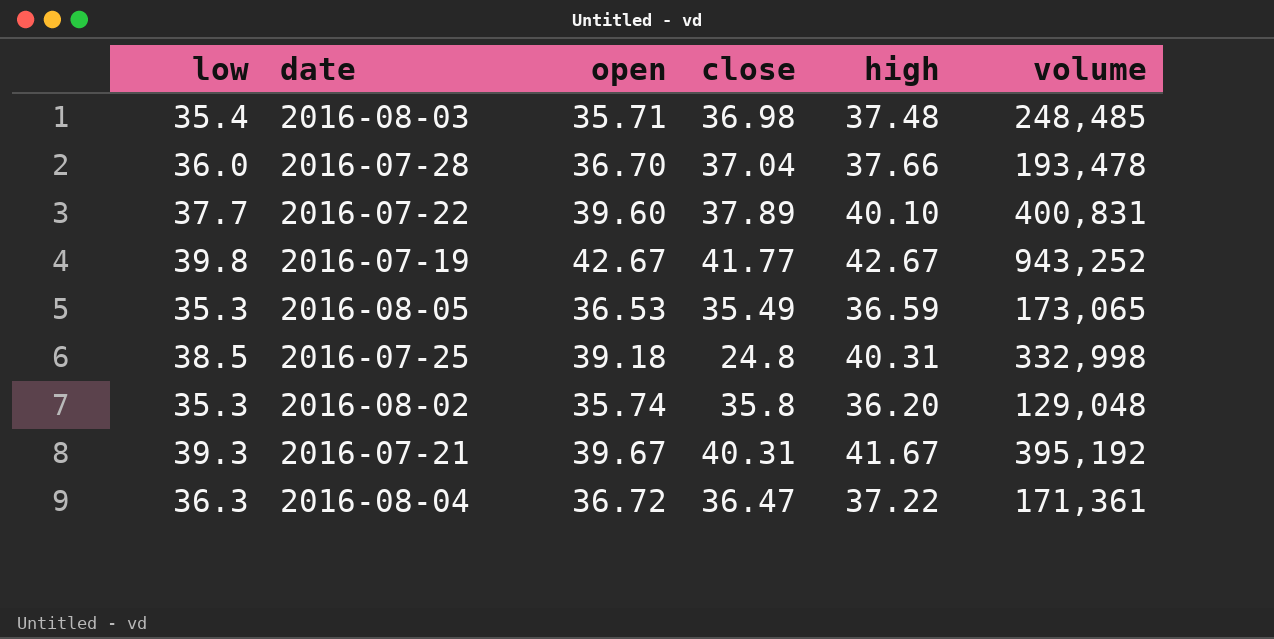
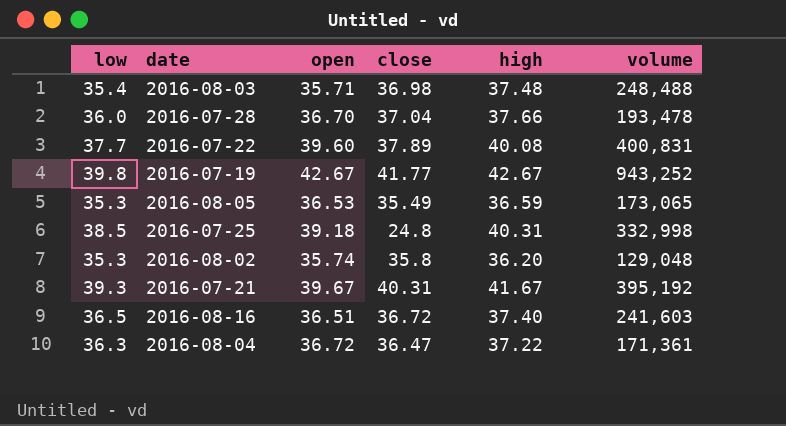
2016-08-03 | volume: 248,485 -> 248,488
2016-07-22 | high: 40.10 -> 40.08
row 2016-08-16: none -> 36.5 | 36.51 | 36.72 | 37.40 | 241,603

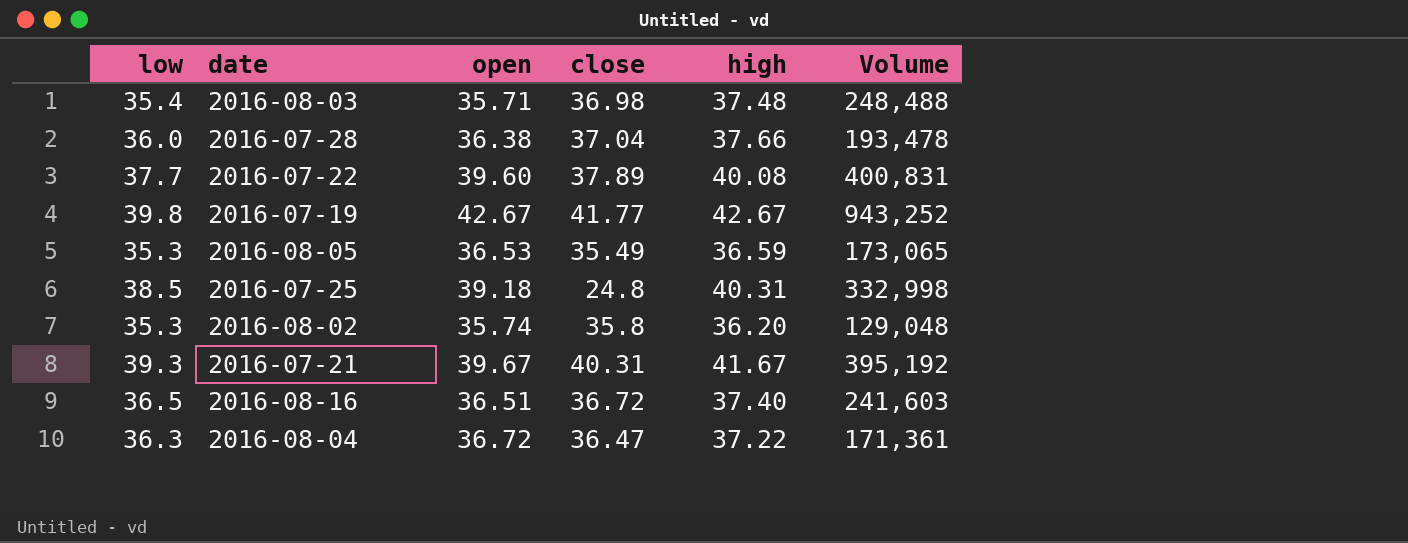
column name: volume -> Volume
2016-07-28 | open: 36.70 -> 36.38

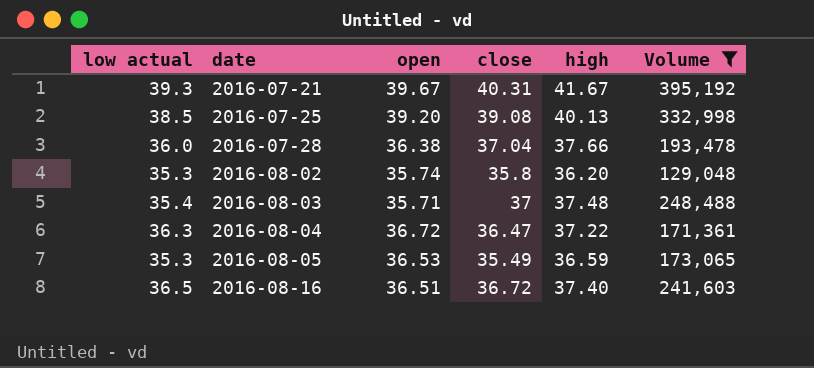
filter: none -> Volume <= 395,192
row order: none -> date ascending
column name: low -> low actual
2016-07-25 | open: 39.18 -> 39.20
2016-07-25 | close: 24.8 -> 39.08
2016-07-25 | high: 40.31 -> 40.13
2016-08-03 | close: 36.98 -> 37

